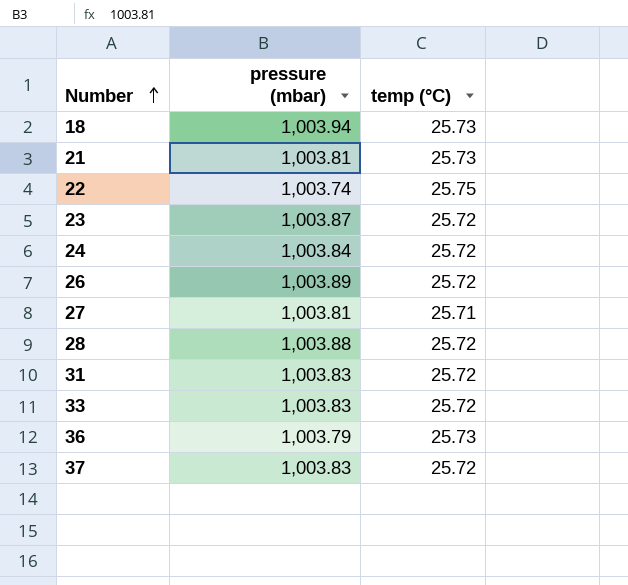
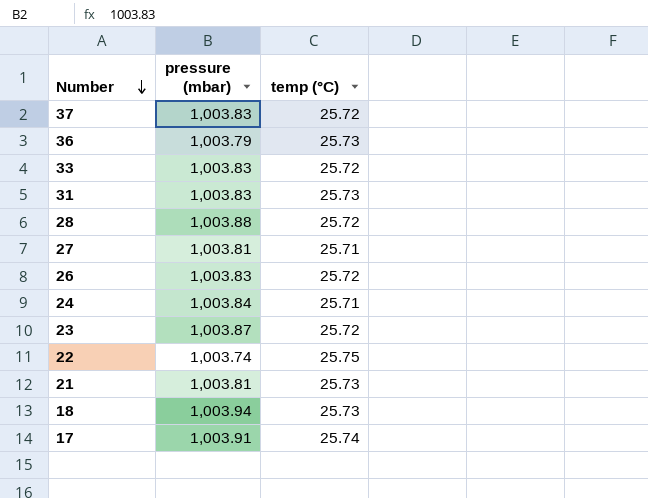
row order: Number ascending -> Number descending
31 | temp (°C): 25.72 -> 25.73
26 | pressure (mbar): 1,003.89 -> 1,003.83
24 | temp (°C): 25.72 -> 25.71
row 17: none -> 1,003.91 | 25.74

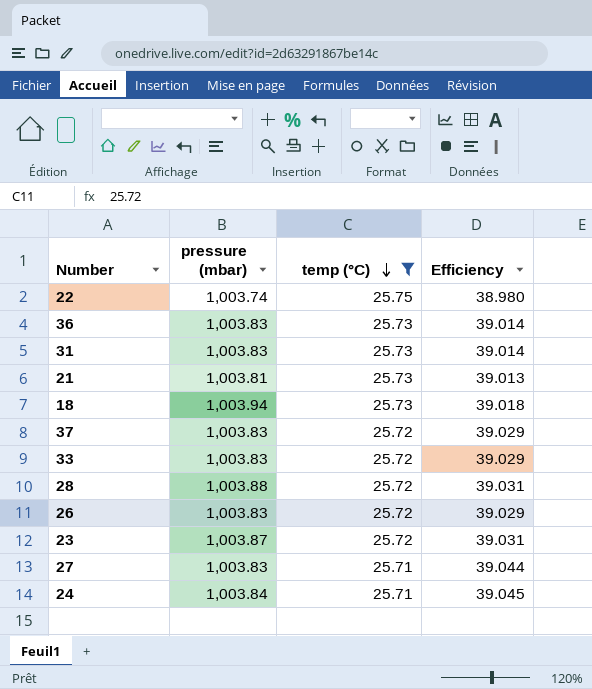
filter: none -> temp (°C) != 25.74
row order: Number descending -> temp (°C) descending
column Efficiency | formula: none -> [pressure (mbar)] / [temp (°C)]
36 | pressure (mbar): 1,003.79 -> 1,003.83
27 | pressure (mbar): 1,003.81 -> 1,003.83

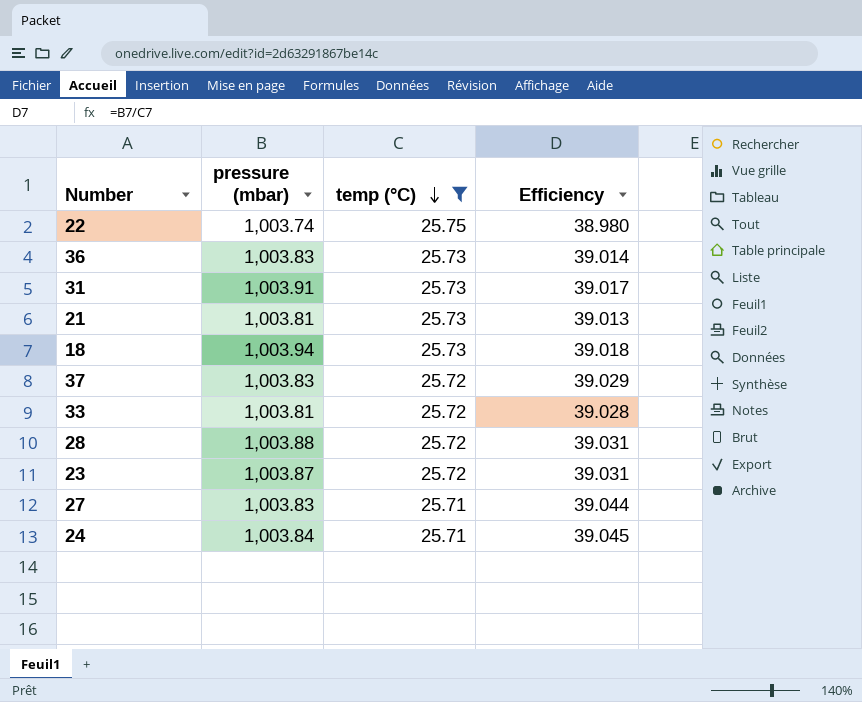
row 26: 1,003.83 | 25.72 | 39.029 -> none
31 | pressure (mbar): 1,003.83 -> 1,003.91
31 | Efficiency: 39.014 -> 39.017
33 | pressure (mbar): 1,003.83 -> 1,003.81
33 | Efficiency: 39.029 -> 39.028

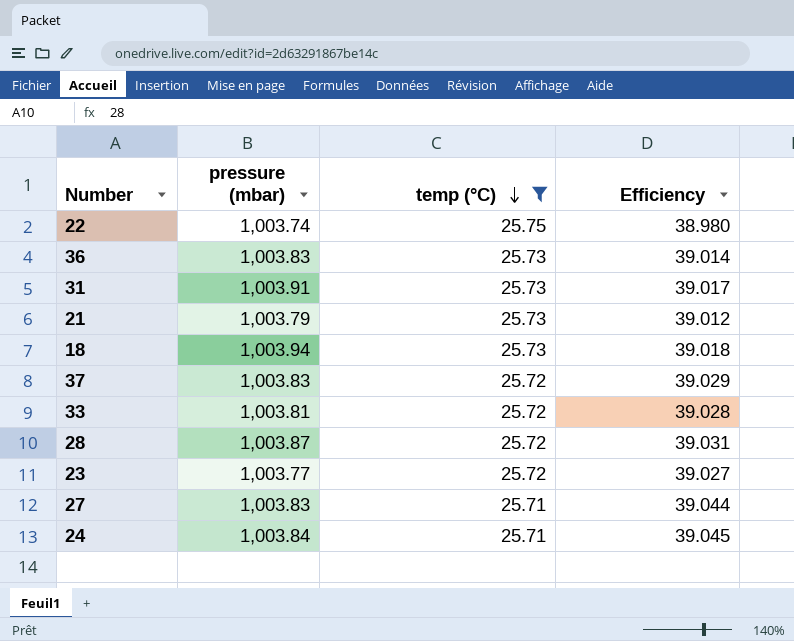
21 | pressure (mbar): 1,003.81 -> 1,003.79
21 | Efficiency: 39.013 -> 39.012
28 | pressure (mbar): 1,003.88 -> 1,003.87
23 | pressure (mbar): 1,003.87 -> 1,003.77
23 | Efficiency: 39.031 -> 39.027

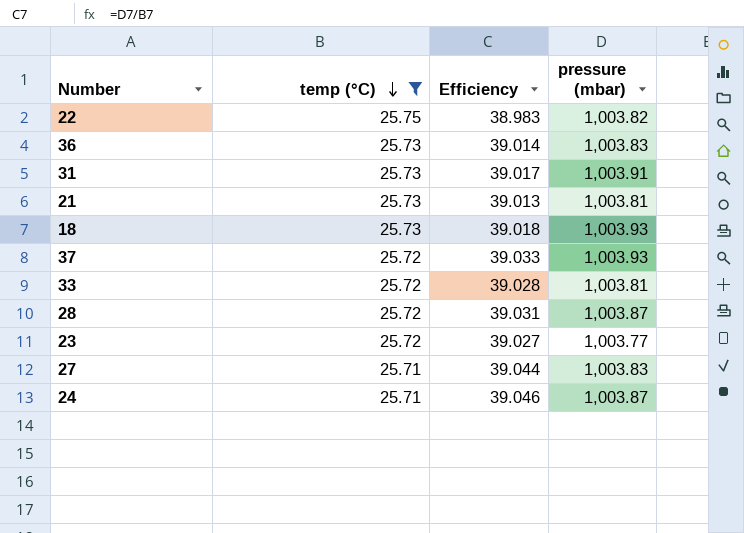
column pressure (mbar) | position: 2 -> 4
22 | Efficiency: 38.980 -> 38.983
22 | pressure (mbar): 1,003.74 -> 1,003.82
21 | Efficiency: 39.012 -> 39.013
21 | pressure (mbar): 1,003.79 -> 1,003.81
18 | pressure (mbar): 1,003.94 -> 1,003.93
37 | Efficiency: 39.029 -> 39.033
37 | pressure (mbar): 1,003.83 -> 1,003.93
24 | Efficiency: 39.045 -> 39.046
24 | pressure (mbar): 1,003.84 -> 1,003.87

